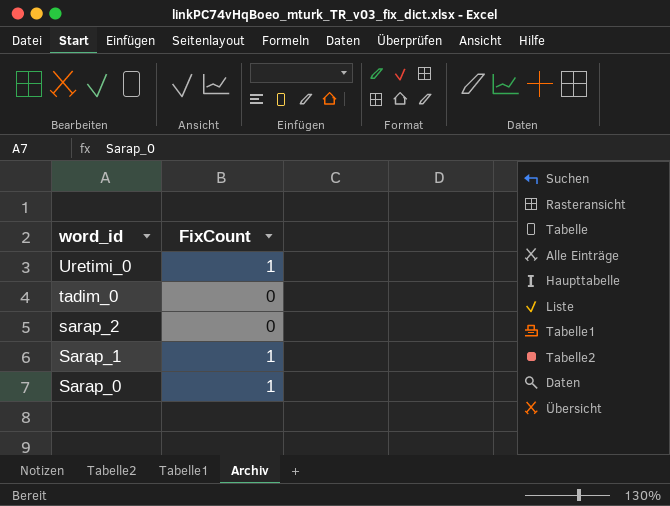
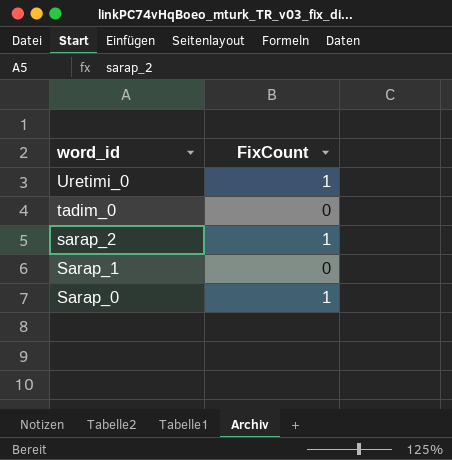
sarap_2 | FixCount: 0 -> 1
Sarap_1 | FixCount: 1 -> 0

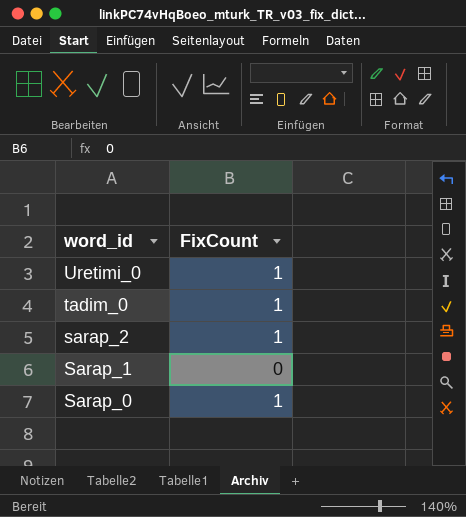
tadim_0 | FixCount: 0 -> 1

